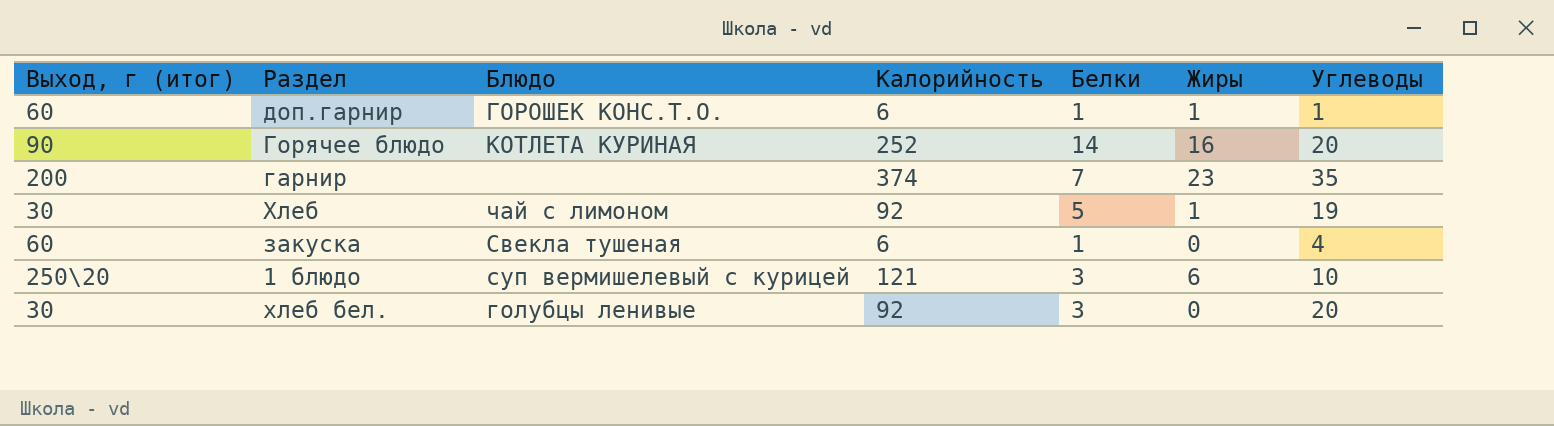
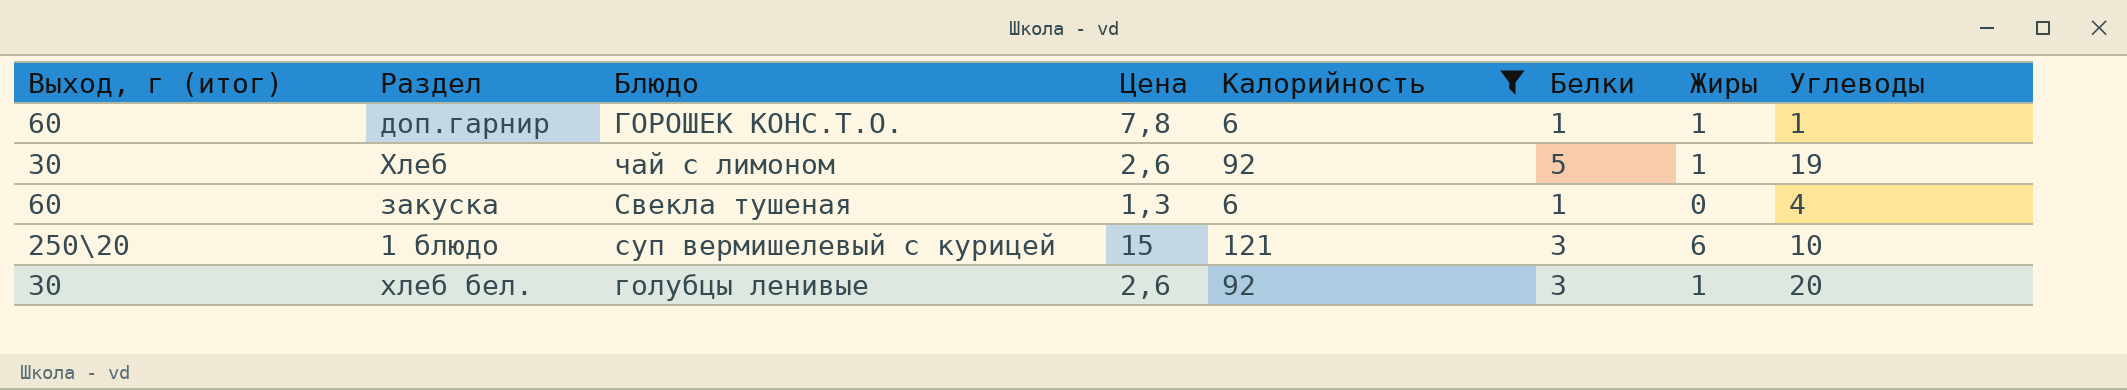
filter: none -> Калорийность <= 121
column Цена | position: none -> 4
хлеб бел. | Жиры: 0 -> 1

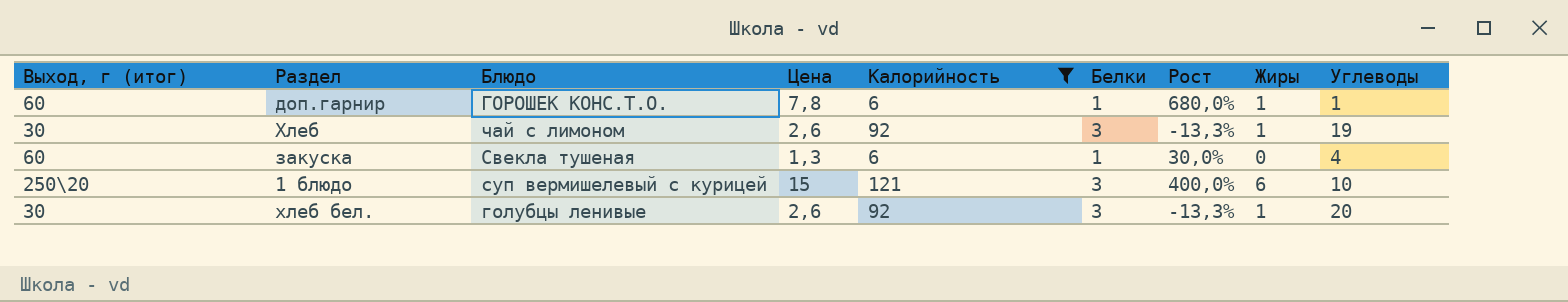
column Рост | formula: none -> ([Цена] - [Белки]) / [Белки]
Хлеб | Белки: 5 -> 3

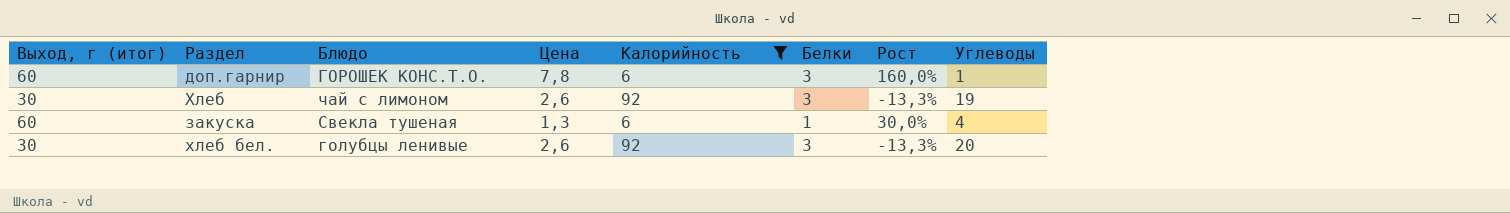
column Жиры | position: 8 -> none
row 1 блюдо: 250\20 | суп вермишелевый с курицей | 15 | 121 | 3 | 400,0% | 6 | 10 -> none
доп.гарнир | Белки: 1 -> 3
доп.гарнир | Рост: 680,0% -> 160,0%

